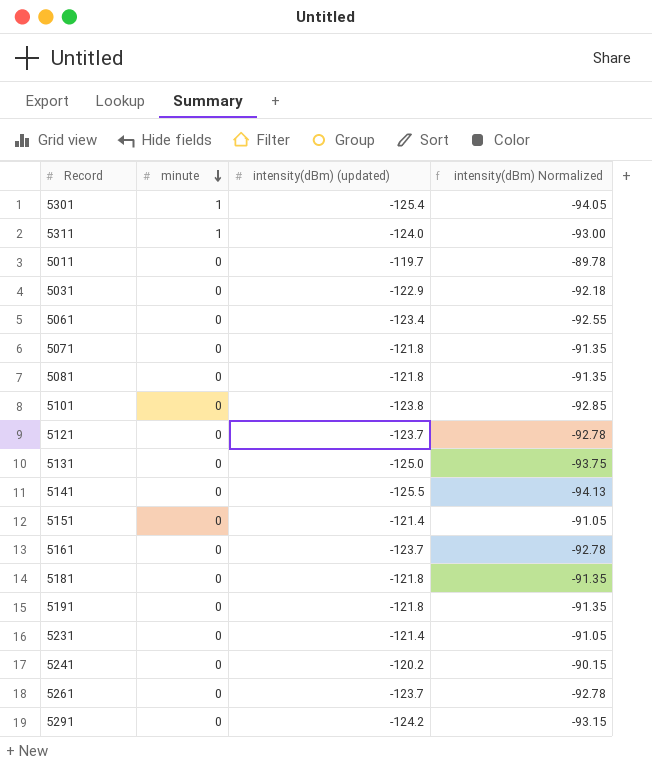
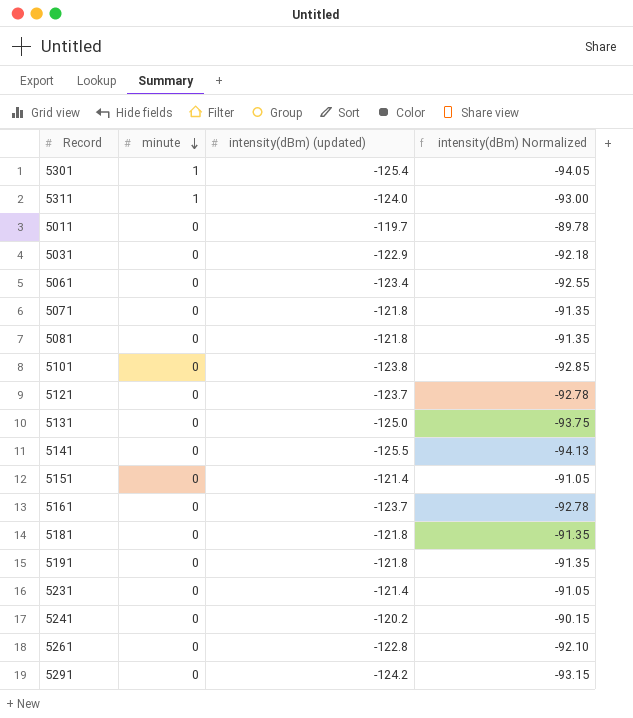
5261 | intensity(dBm) (updated): -123.7 -> -122.8
5261 | intensity(dBm) Normalized: -92.78 -> -92.10

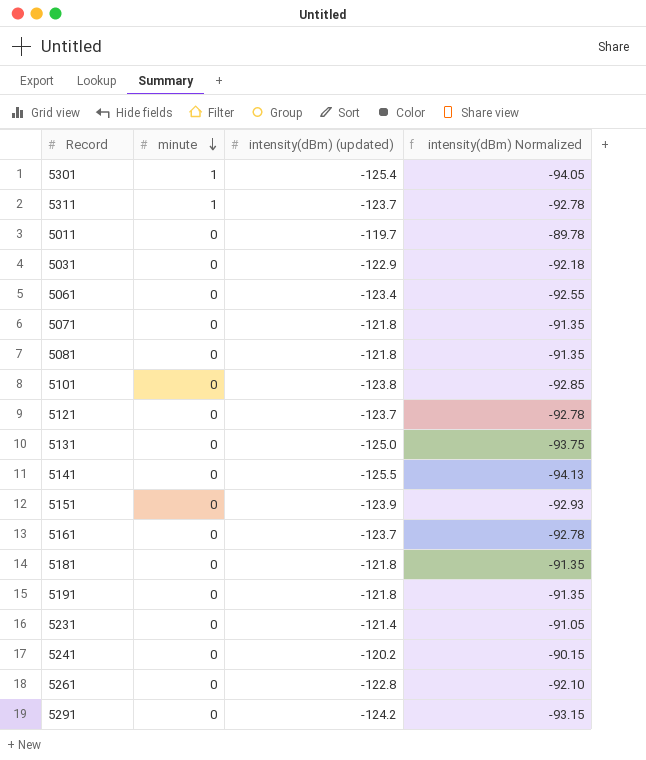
5311 | intensity(dBm) (updated): -124.0 -> -123.7
5311 | intensity(dBm) Normalized: -93.00 -> -92.78
5151 | intensity(dBm) (updated): -121.4 -> -123.9
5151 | intensity(dBm) Normalized: -91.05 -> -92.93

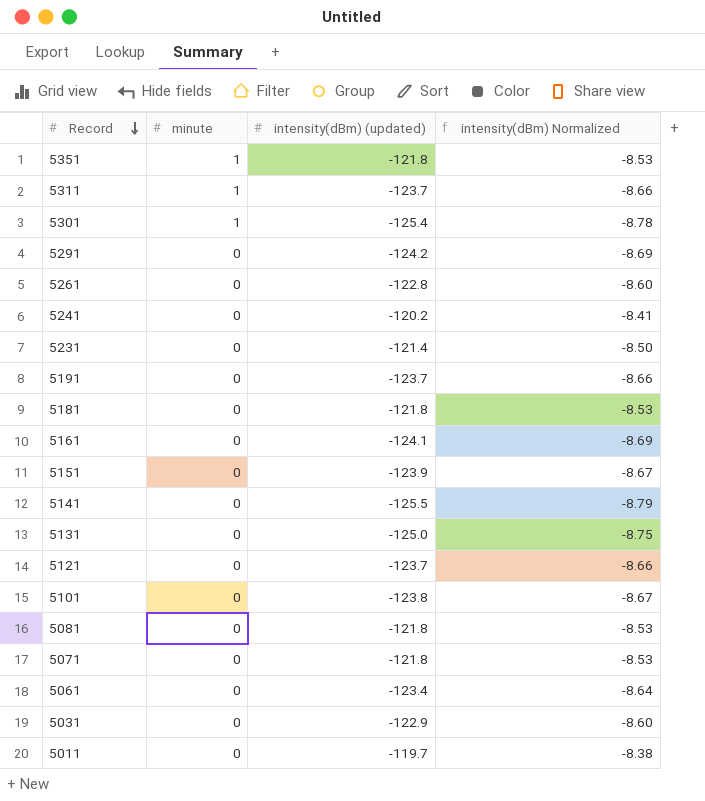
row order: minute descending -> Record descending
column intensity(dBm) Normalized | formula: [intensity(dBm) (updated)] * 0.75 -> [intensity(dBm) (updated)] * 0.07
row 5351: none -> 1 | -121.8 | -8.53
5191 | intensity(dBm) (updated): -121.8 -> -123.7
5161 | intensity(dBm) (updated): -123.7 -> -124.1

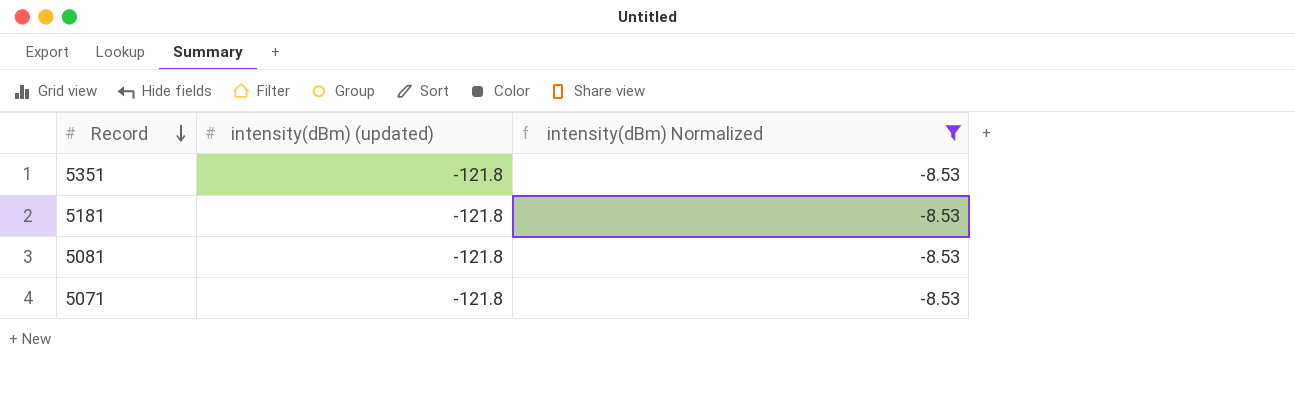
filter: none -> intensity(dBm) Normalized = -8.53
column minute | position: 2 -> none

